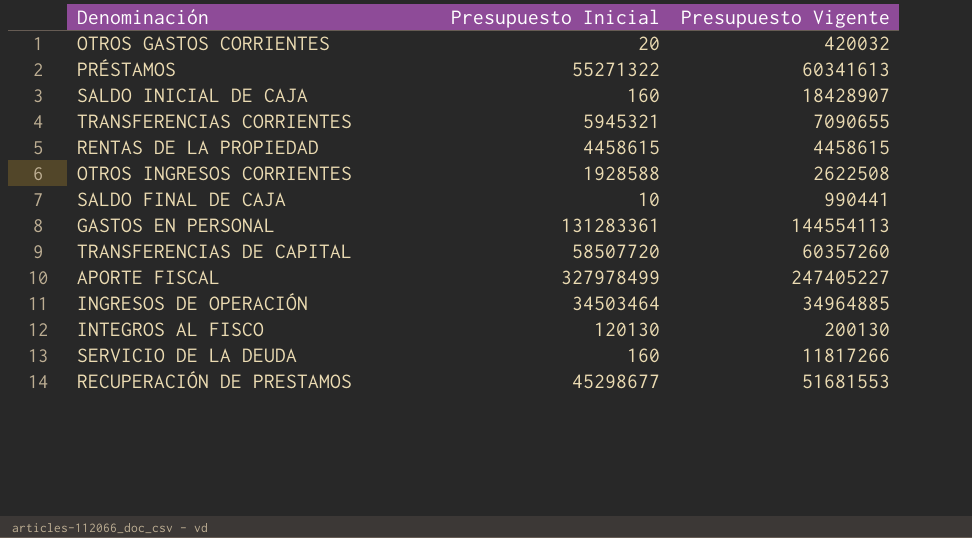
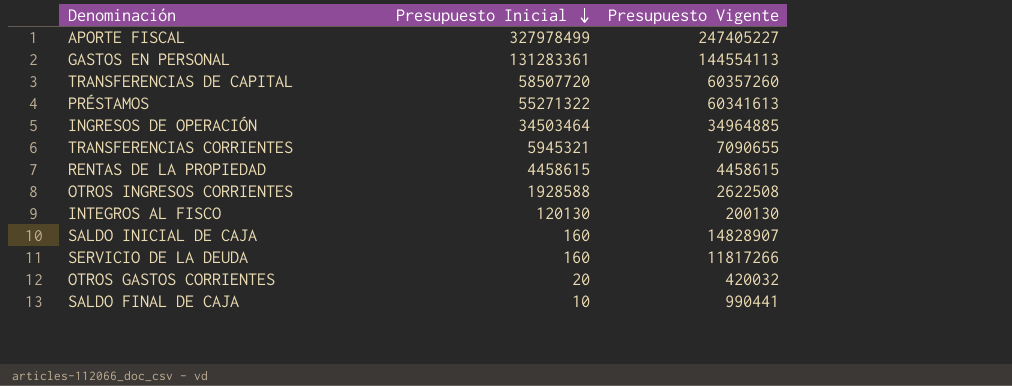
row order: none -> Presupuesto Inicial descending
row RECUPERACIÓN DE PRESTAMOS: 45298677 | 51681553 -> none
SALDO INICIAL DE CAJA | Presupuesto Vigente: 18428907 -> 14828907

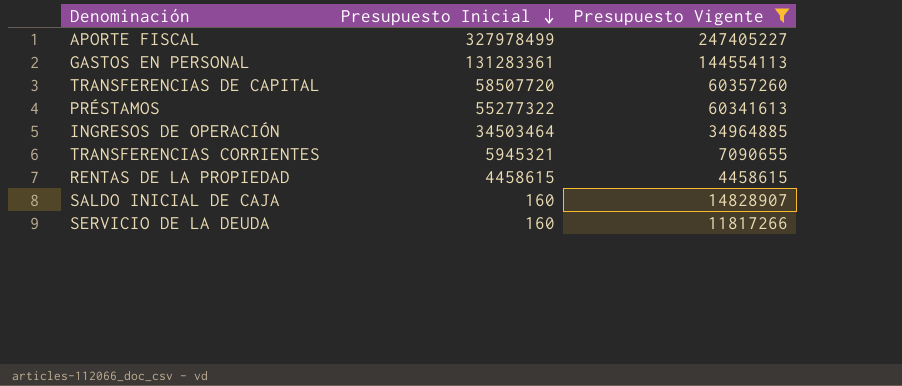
filter: none -> Presupuesto Vigente >= 4458615
PRÉSTAMOS | Presupuesto Inicial: 55271322 -> 55277322

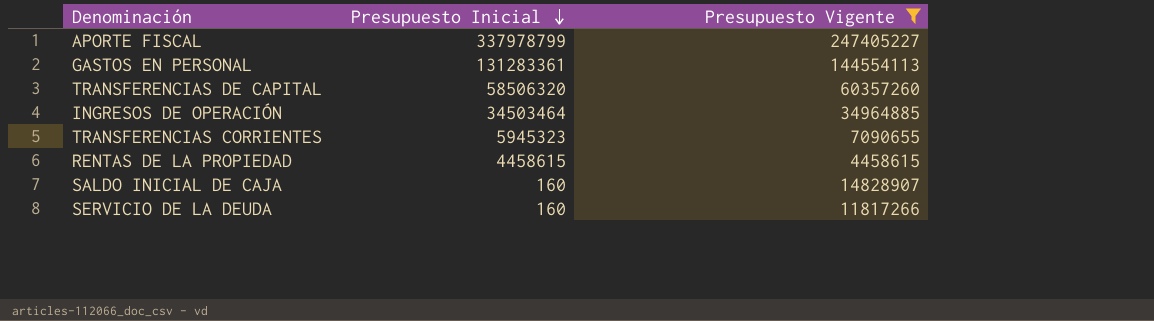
row PRÉSTAMOS: 55277322 | 60341613 -> none
APORTE FISCAL | Presupuesto Inicial: 327978499 -> 337978799
TRANSFERENCIAS DE CAPITAL | Presupuesto Inicial: 58507720 -> 58506320
TRANSFERENCIAS CORRIENTES | Presupuesto Inicial: 5945321 -> 5945323

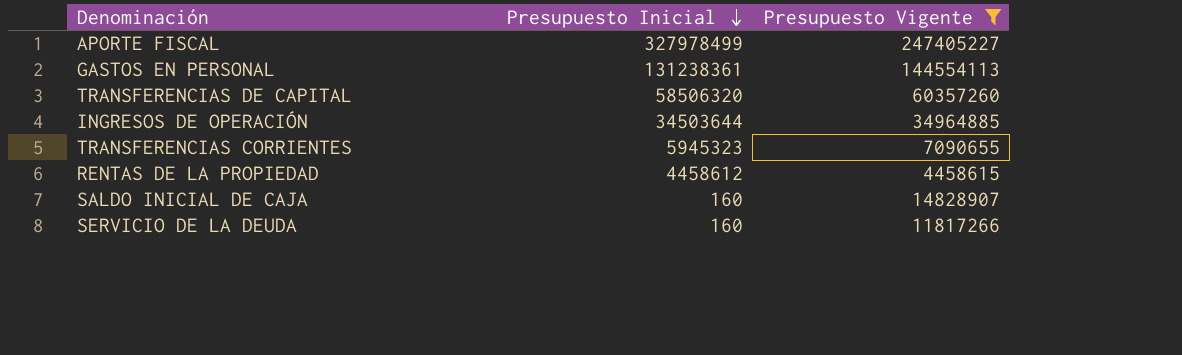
APORTE FISCAL | Presupuesto Inicial: 337978799 -> 327978499
GASTOS EN PERSONAL | Presupuesto Inicial: 131283361 -> 131238361
INGRESOS DE OPERACIÓN | Presupuesto Inicial: 34503464 -> 34503644
RENTAS DE LA PROPIEDAD | Presupuesto Inicial: 4458615 -> 4458612

